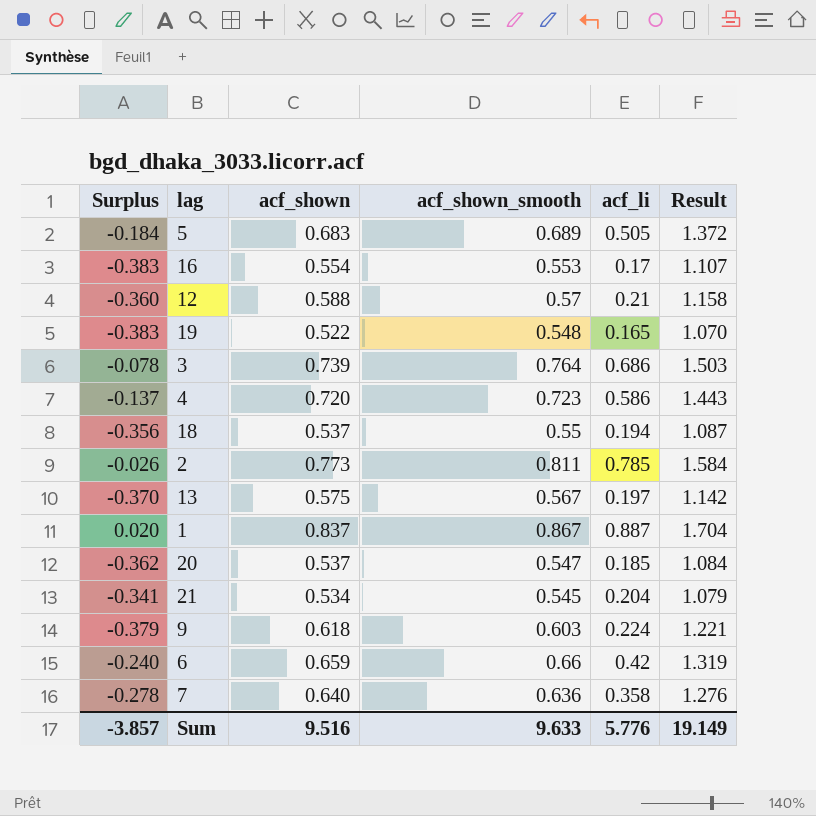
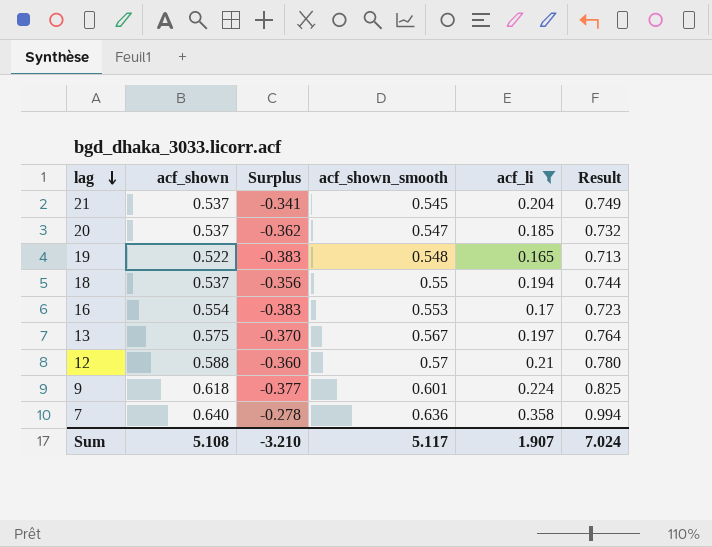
filter: none -> acf_li <= 0.358
row order: none -> lag descending
column Surplus | position: 1 -> 3
column Result | formula: [acf_shown] + [acf_shown_smooth] -> [acf_shown_smooth] + [acf_li]
21 | acf_shown: 0.534 -> 0.537
9 | Surplus: -0.379 -> -0.377
9 | acf_shown_smooth: 0.603 -> 0.601
Sum | acf_shown: 9.516 -> 5.108
Sum | Surplus: -3.857 -> -3.210
Sum | acf_shown_smooth: 9.633 -> 5.117
Sum | acf_li: 5.776 -> 1.907
Sum | Result: 19.149 -> 7.024

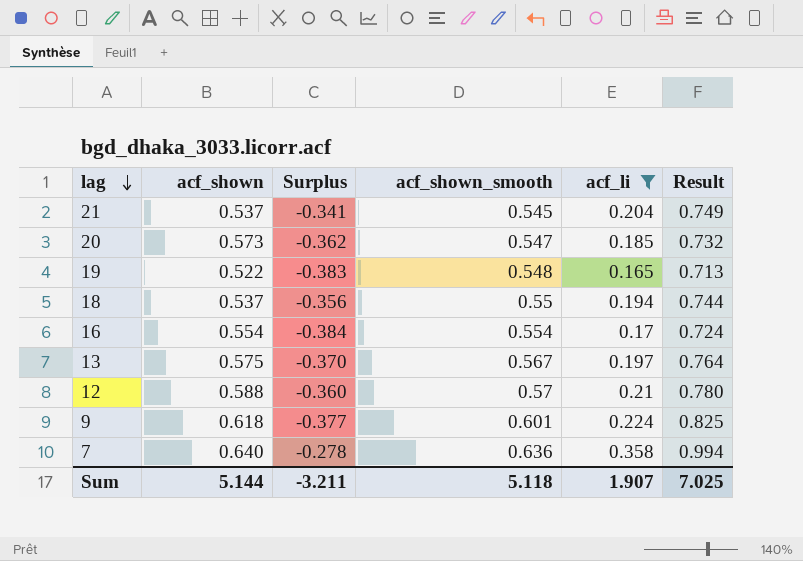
20 | acf_shown: 0.537 -> 0.573
16 | Surplus: -0.383 -> -0.384
16 | acf_shown_smooth: 0.553 -> 0.554
16 | Result: 0.723 -> 0.724
Sum | acf_shown: 5.108 -> 5.144
Sum | Surplus: -3.210 -> -3.211
Sum | acf_shown_smooth: 5.117 -> 5.118
Sum | Result: 7.024 -> 7.025

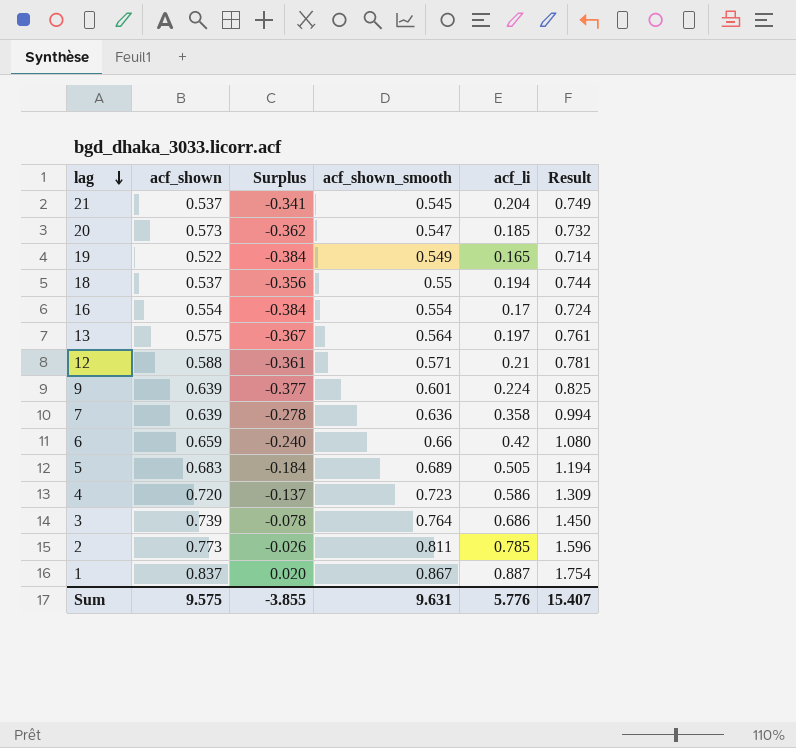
filter: acf_li <= 0.358 -> none
19 | Surplus: -0.383 -> -0.384
19 | acf_shown_smooth: 0.548 -> 0.549
19 | Result: 0.713 -> 0.714
13 | Surplus: -0.370 -> -0.367
13 | acf_shown_smooth: 0.567 -> 0.564
13 | Result: 0.764 -> 0.761
12 | Surplus: -0.360 -> -0.361
12 | acf_shown_smooth: 0.57 -> 0.571
12 | Result: 0.780 -> 0.781
9 | acf_shown: 0.618 -> 0.639
7 | acf_shown: 0.640 -> 0.639
Sum | acf_shown: 5.144 -> 9.575
Sum | Surplus: -3.211 -> -3.855
Sum | acf_shown_smooth: 5.118 -> 9.631
Sum | acf_li: 1.907 -> 5.776
Sum | Result: 7.025 -> 15.407

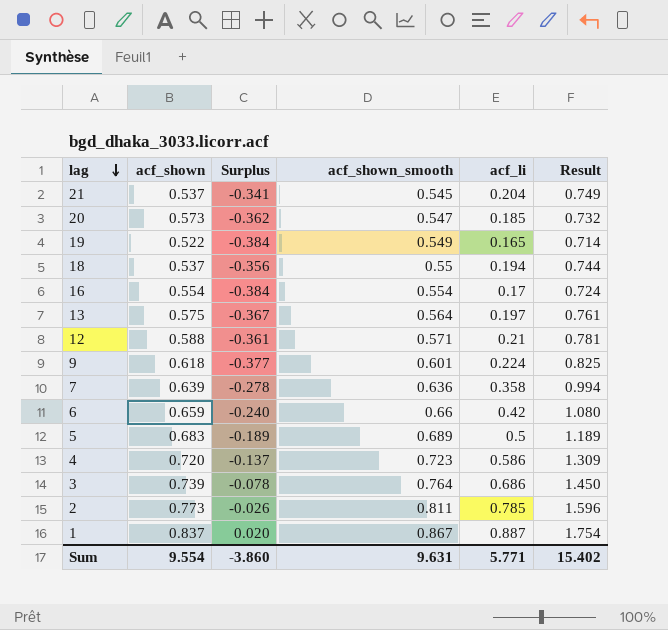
9 | acf_shown: 0.639 -> 0.618
5 | Surplus: -0.184 -> -0.189
5 | acf_li: 0.505 -> 0.5
5 | Result: 1.194 -> 1.189
Sum | acf_shown: 9.575 -> 9.554
Sum | Surplus: -3.855 -> -3.860
Sum | acf_li: 5.776 -> 5.771
Sum | Result: 15.407 -> 15.402

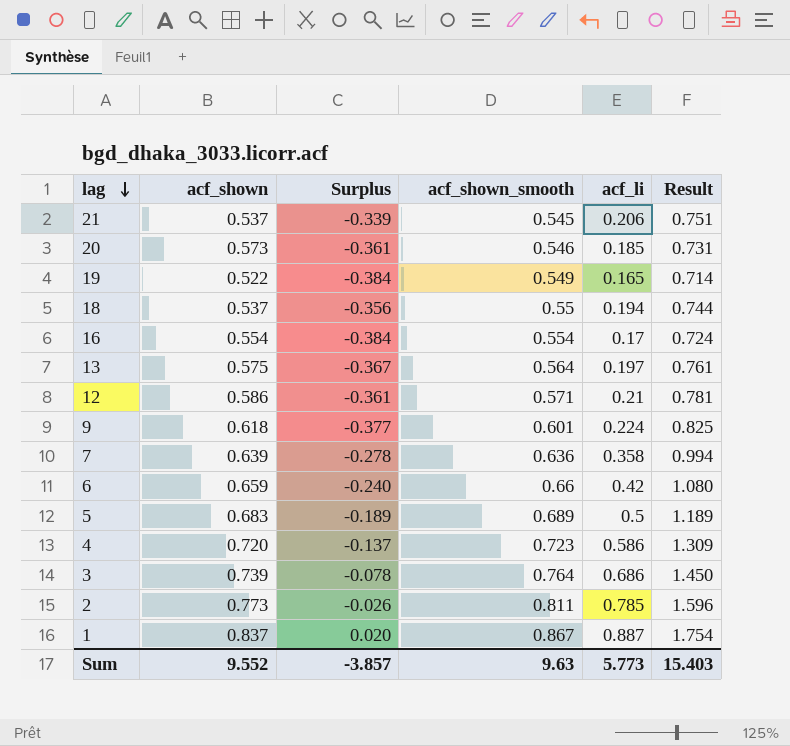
21 | Surplus: -0.341 -> -0.339
21 | acf_li: 0.204 -> 0.206
21 | Result: 0.749 -> 0.751
20 | Surplus: -0.362 -> -0.361
20 | acf_shown_smooth: 0.547 -> 0.546
20 | Result: 0.732 -> 0.731
12 | acf_shown: 0.588 -> 0.586
Sum | acf_shown: 9.554 -> 9.552
Sum | Surplus: -3.860 -> -3.857
Sum | acf_shown_smooth: 9.631 -> 9.63
Sum | acf_li: 5.771 -> 5.773
Sum | Result: 15.402 -> 15.403

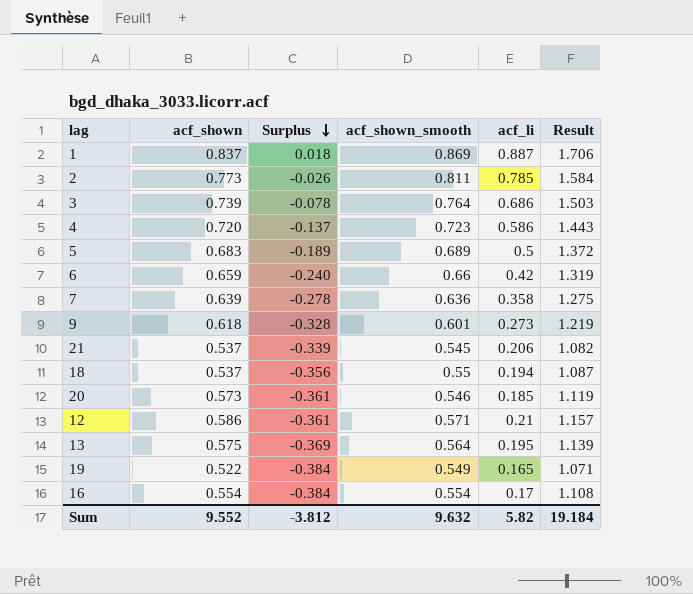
row order: lag descending -> Surplus descending
column Result | formula: [acf_shown_smooth] + [acf_li] -> [acf_shown] + [acf_shown_smooth]
1 | Surplus: 0.020 -> 0.018
1 | acf_shown_smooth: 0.867 -> 0.869
9 | Surplus: -0.377 -> -0.328
9 | acf_li: 0.224 -> 0.273
13 | Surplus: -0.367 -> -0.369
13 | acf_li: 0.197 -> 0.195
Sum | Surplus: -3.857 -> -3.812
Sum | acf_shown_smooth: 9.63 -> 9.632
Sum | acf_li: 5.773 -> 5.82
Sum | Result: 15.403 -> 19.184

